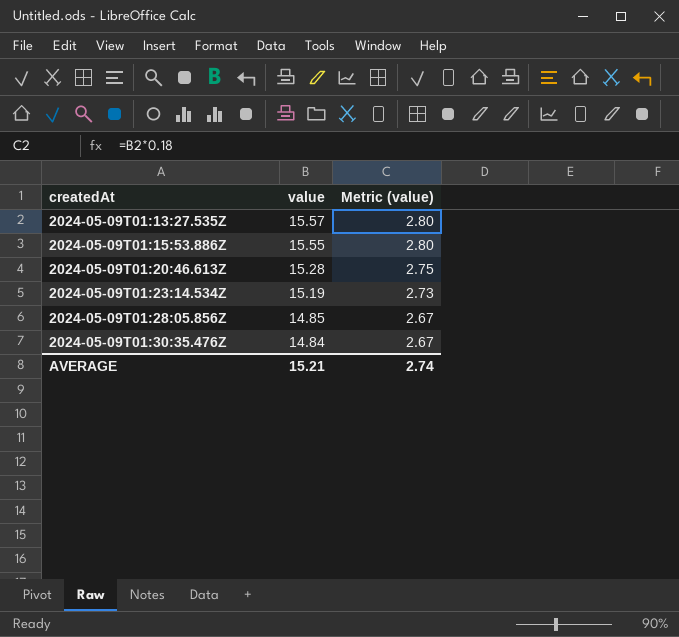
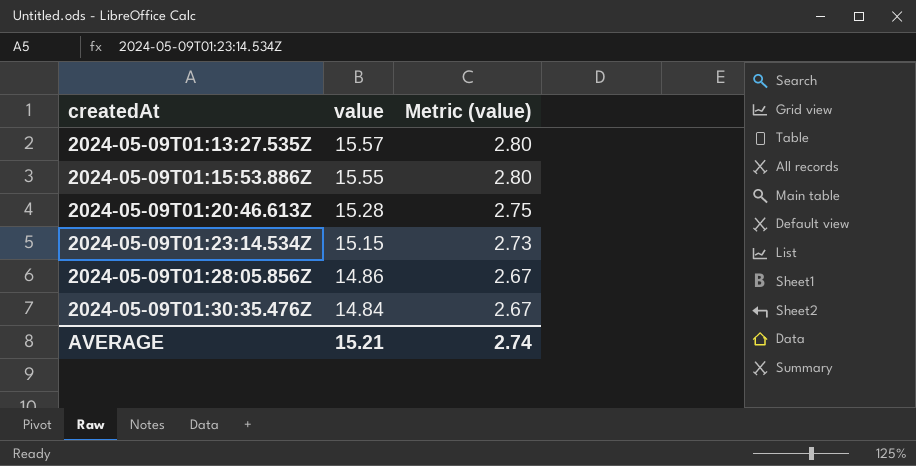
2024-05-09T01:23:14.534Z | value: 15.19 -> 15.15
2024-05-09T01:28:05.856Z | value: 14.85 -> 14.86

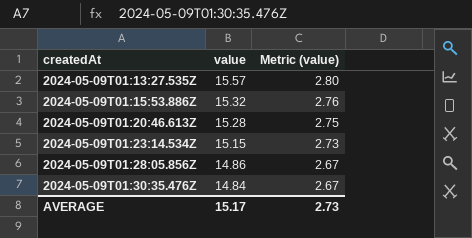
2024-05-09T01:15:53.886Z | value: 15.55 -> 15.32
2024-05-09T01:15:53.886Z | Metric (value): 2.80 -> 2.76
AVERAGE | value: 15.21 -> 15.17
AVERAGE | Metric (value): 2.74 -> 2.73

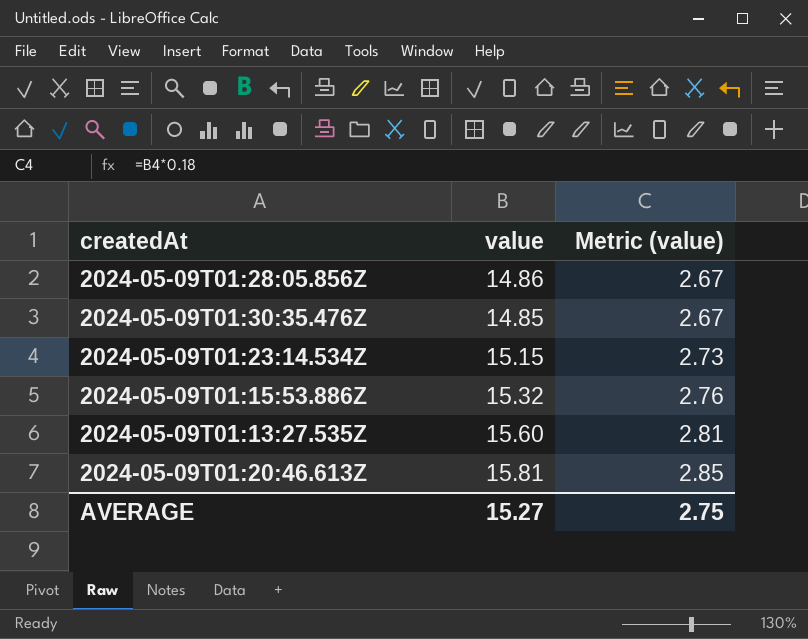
row order: createdAt ascending -> Metric (value) ascending
2024-05-09T01:30:35.476Z | value: 14.84 -> 14.85
2024-05-09T01:13:27.535Z | value: 15.57 -> 15.60
2024-05-09T01:13:27.535Z | Metric (value): 2.80 -> 2.81
2024-05-09T01:20:46.613Z | value: 15.28 -> 15.81
2024-05-09T01:20:46.613Z | Metric (value): 2.75 -> 2.85
AVERAGE | value: 15.17 -> 15.27
AVERAGE | Metric (value): 2.73 -> 2.75

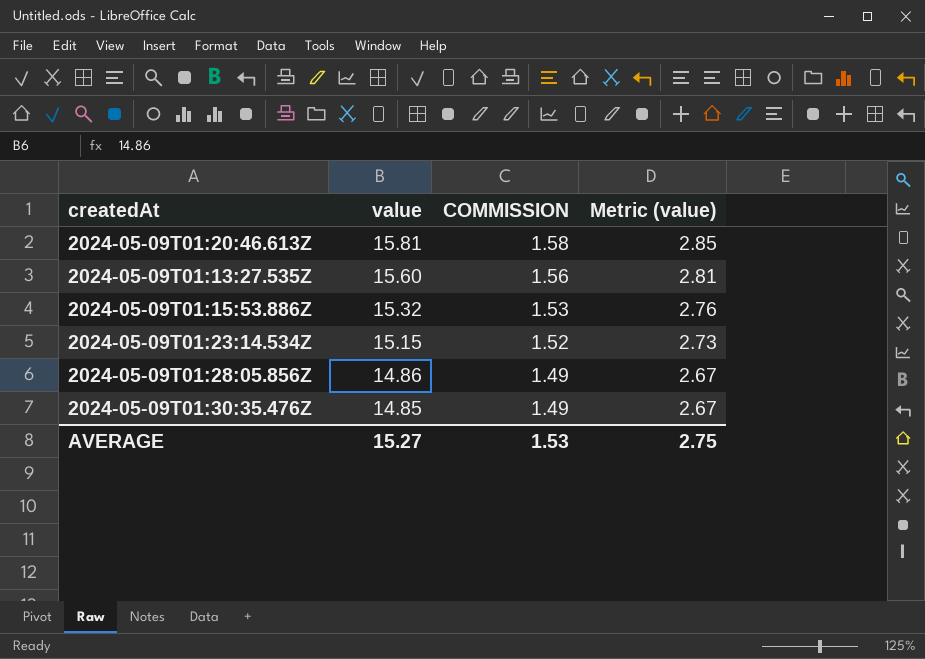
row order: Metric (value) ascending -> value descending
column COMMISSION | formula: none -> [value] * 0.1

